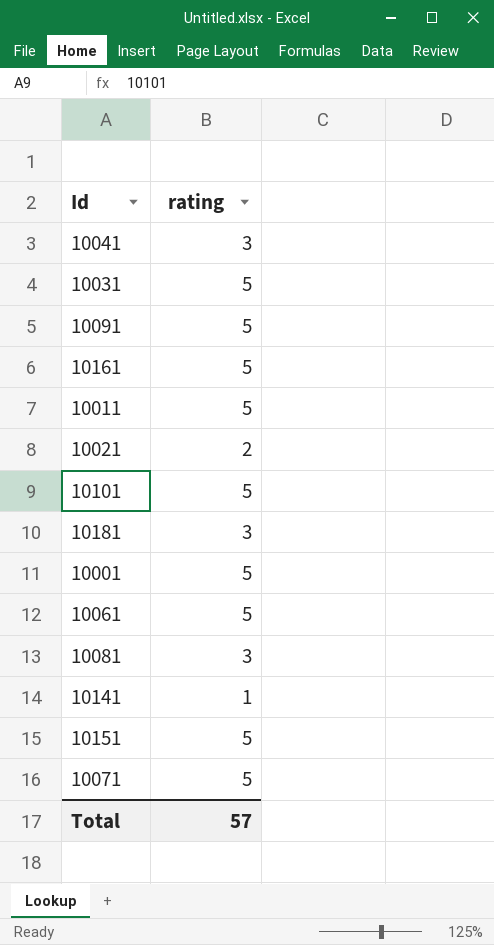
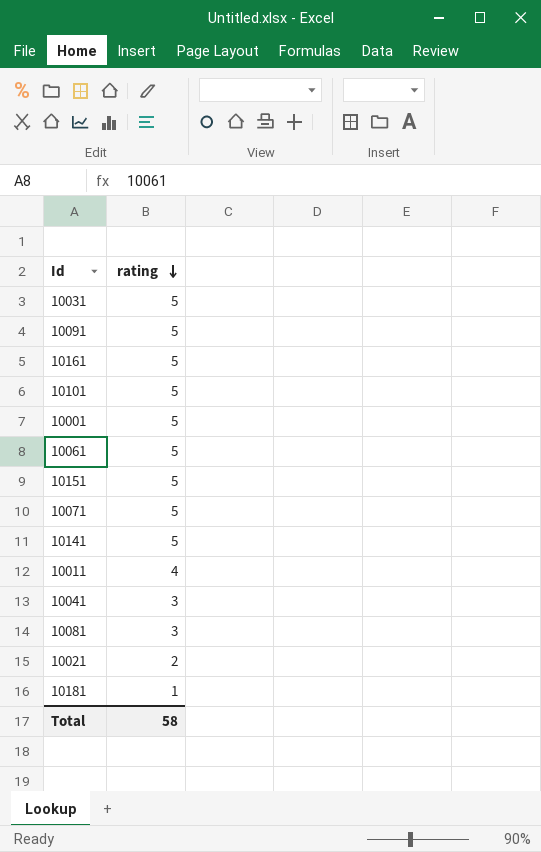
row order: none -> rating descending
10141 | rating: 1 -> 5
10011 | rating: 5 -> 4
10181 | rating: 3 -> 1
Total | rating: 57 -> 58

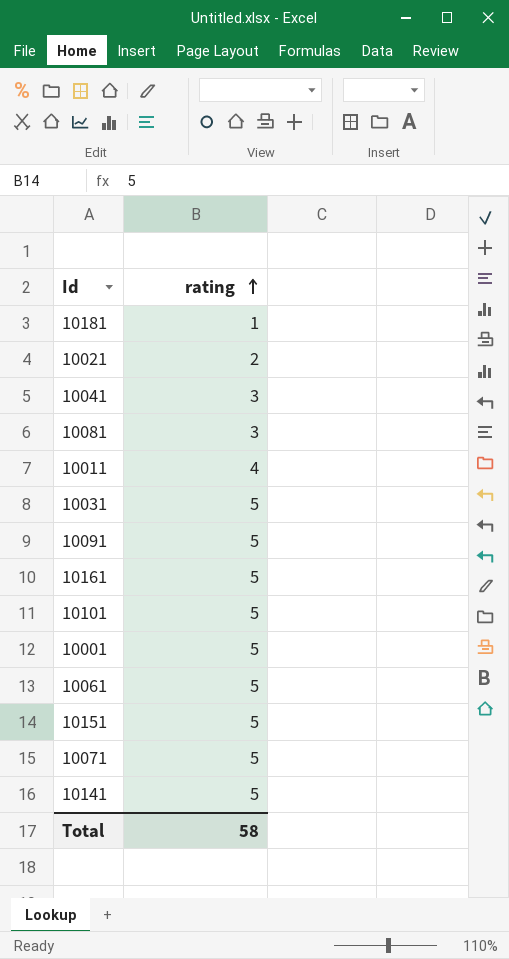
row order: rating descending -> rating ascending

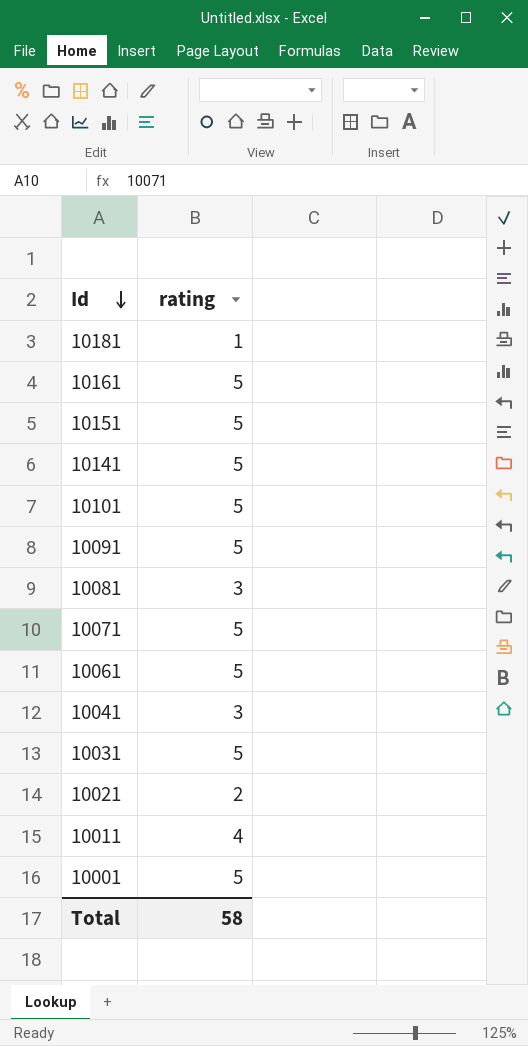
row order: rating ascending -> Id descending

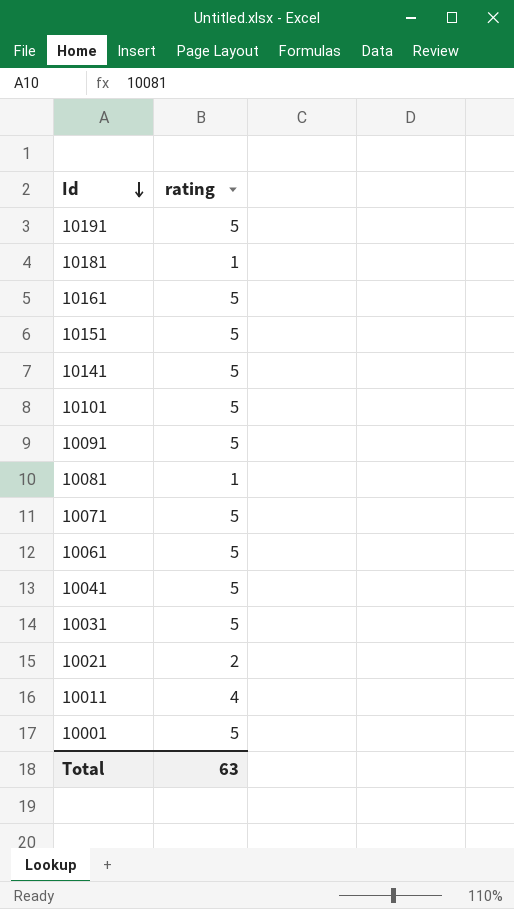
row 10191: none -> 5
10081 | rating: 3 -> 1
10041 | rating: 3 -> 5
Total | rating: 58 -> 63

